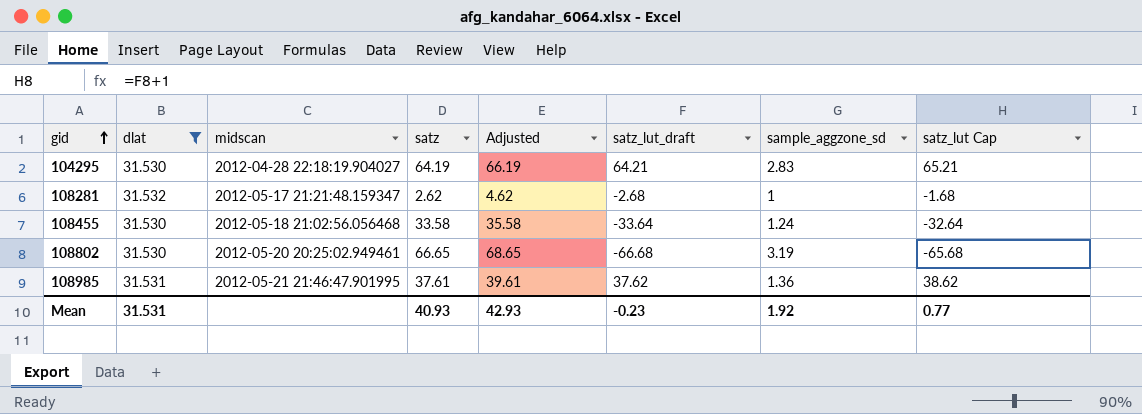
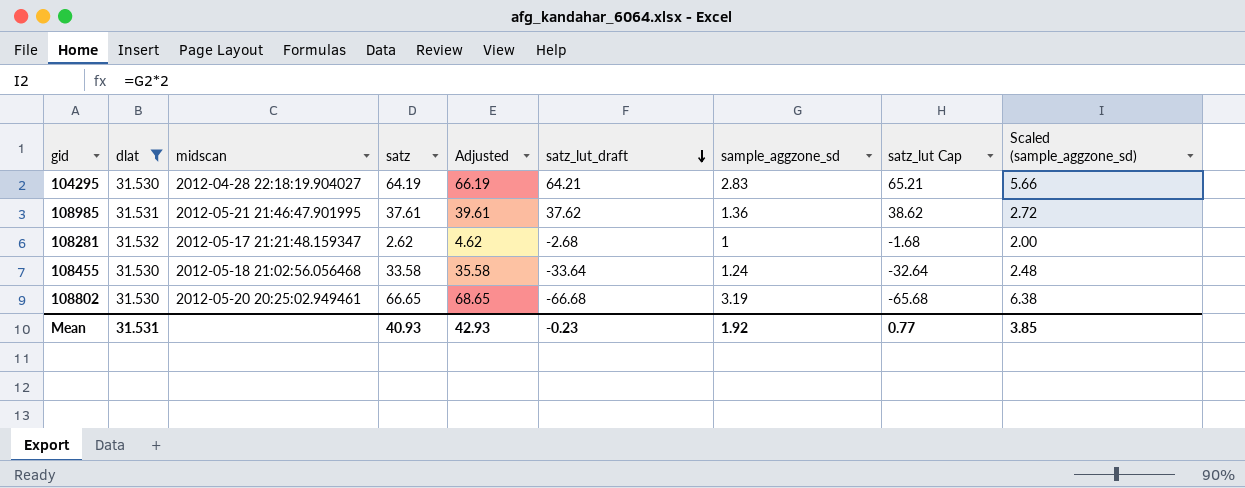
row order: gid ascending -> satz_lut_draft descending
column Scaled (sample_aggzone_sd) | formula: none -> [sample_aggzone_sd] * 2

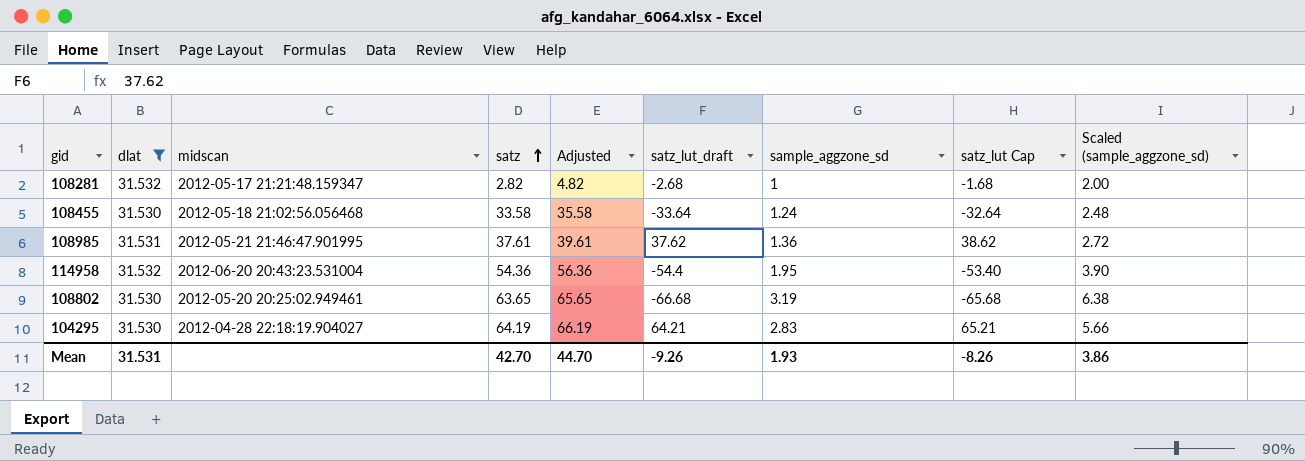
row order: satz_lut_draft descending -> satz ascending
108281 | satz: 2.62 -> 2.82
108281 | Adjusted: 4.62 -> 4.82
row 114958: none -> 31.532 | 2012-06-20 20:43:23.531004 | 54.36 | 56.36 | -54.4 | 1.95 | -53.40 | 3.90
108802 | satz: 66.65 -> 63.65
108802 | Adjusted: 68.65 -> 65.65
Mean | satz: 40.93 -> 42.70
Mean | Adjusted: 42.93 -> 44.70
Mean | satz_lut_draft: -0.23 -> -9.26
Mean | sample_aggzone_sd: 1.92 -> 1.93
Mean | satz_lut Cap: 0.77 -> -8.26
Mean | Scaled (sample_aggzone_sd): 3.85 -> 3.86

